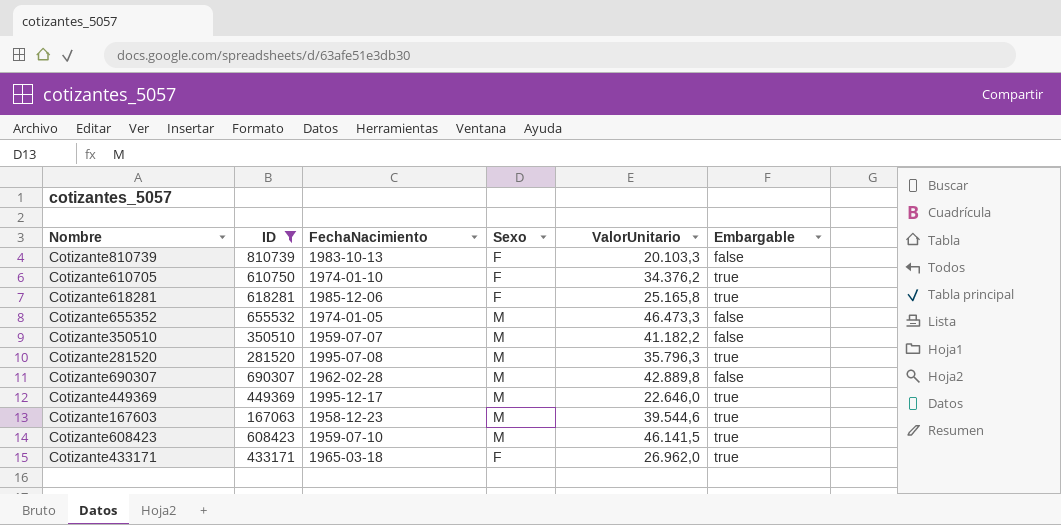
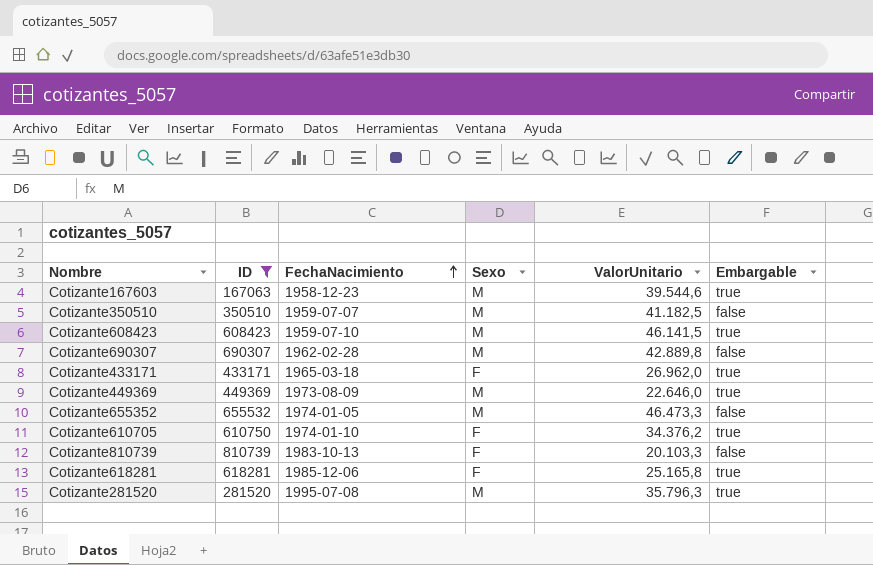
row order: none -> FechaNacimiento ascending
Cotizante350510 | ValorUnitario: 41.182,2 -> 41.182,5
Cotizante449369 | FechaNacimiento: 1995-12-17 -> 1973-08-09

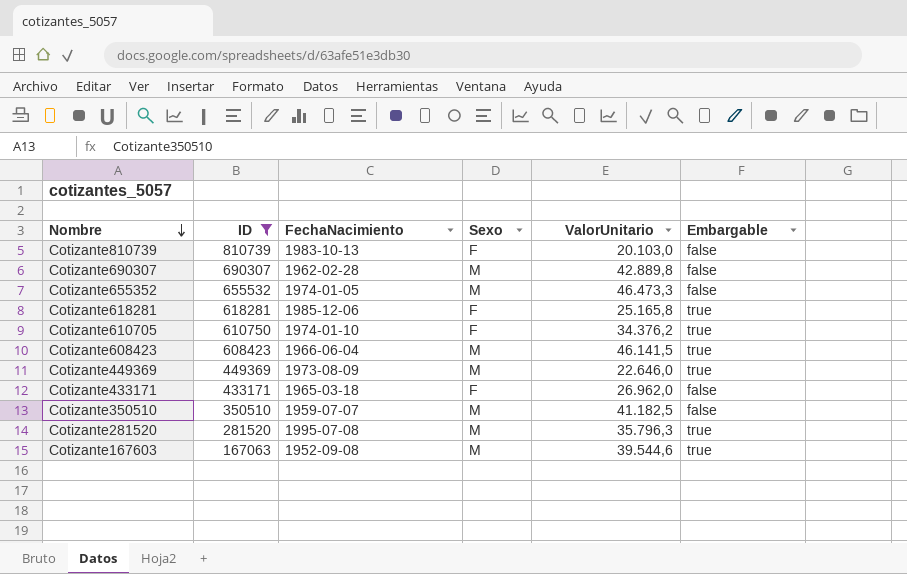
row order: FechaNacimiento ascending -> Nombre descending
Cotizante810739 | ValorUnitario: 20.103,3 -> 20.103,0
Cotizante608423 | FechaNacimiento: 1959-07-10 -> 1966-06-04
Cotizante433171 | Embargable: true -> false
Cotizante167603 | FechaNacimiento: 1958-12-23 -> 1952-09-08

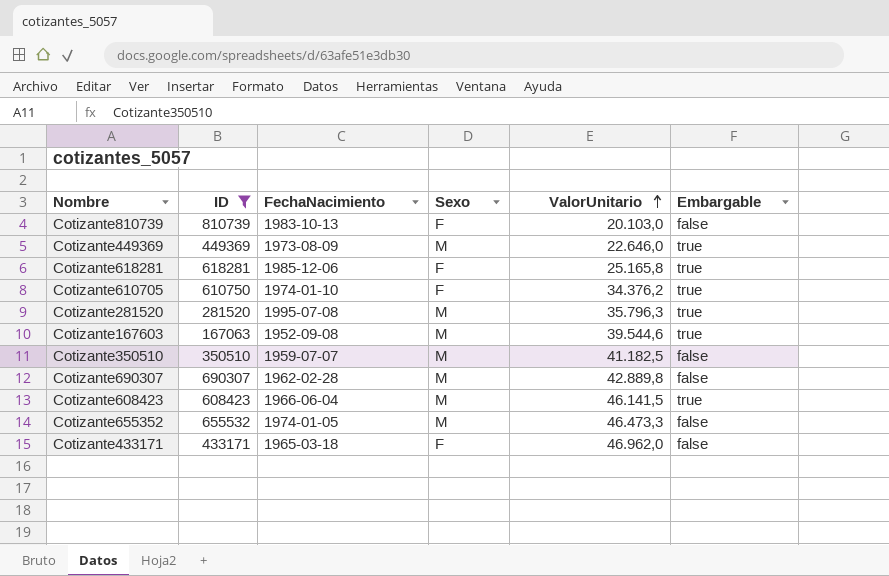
row order: Nombre descending -> ValorUnitario ascending
Cotizante433171 | ValorUnitario: 26.962,0 -> 46.962,0

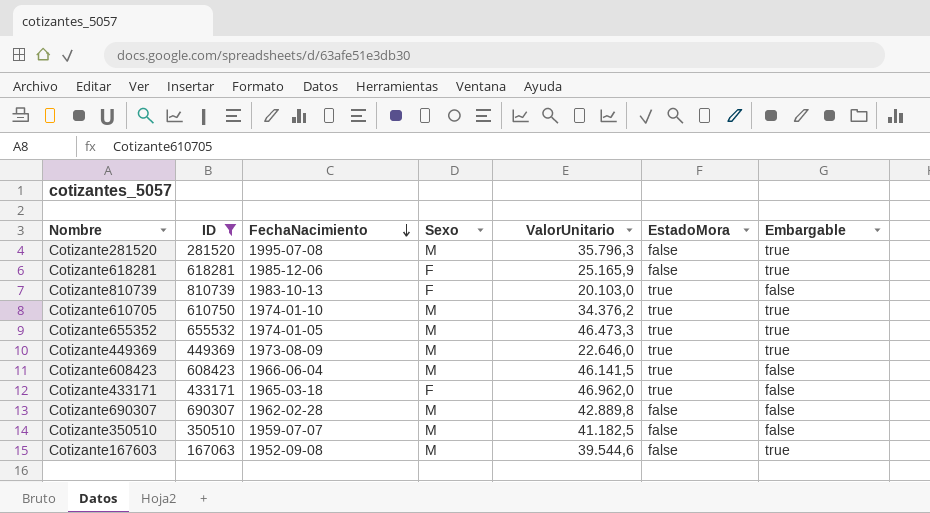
row order: ValorUnitario ascending -> FechaNacimiento descending
column EstadoMora | position: none -> 6
Cotizante618281 | ValorUnitario: 25.165,8 -> 25.165,9
Cotizante610705 | Sexo: F -> M
Cotizante655352 | Embargable: false -> true
Cotizante608423 | Embargable: true -> false

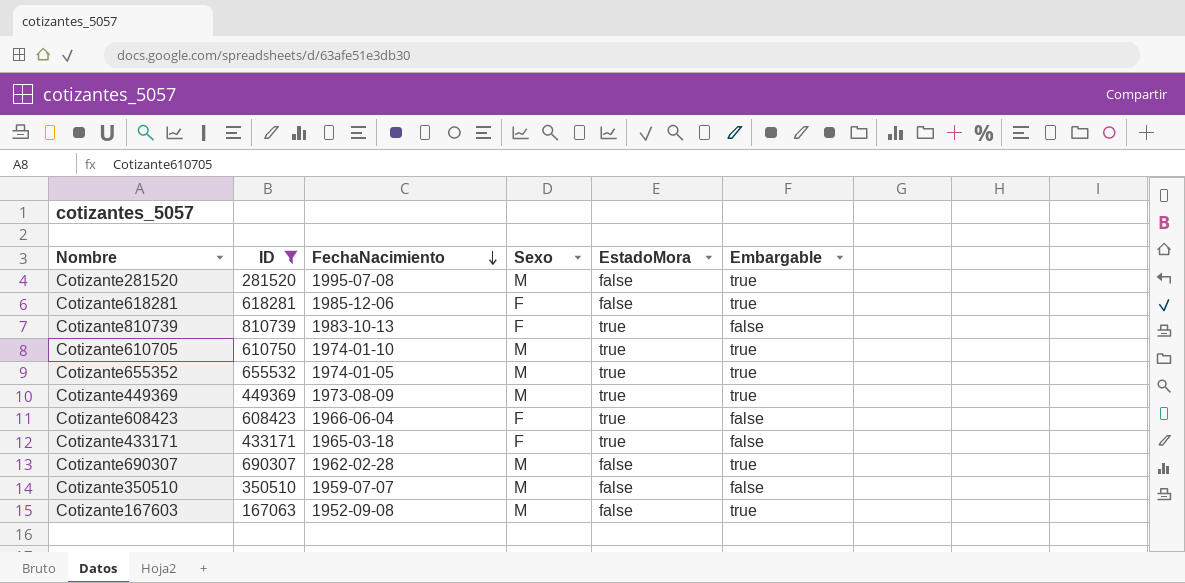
column ValorUnitario | position: 5 -> none
Cotizante608423 | Sexo: M -> F
Cotizante690307 | Embargable: false -> true

